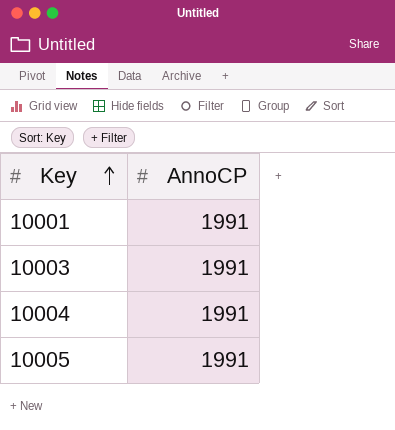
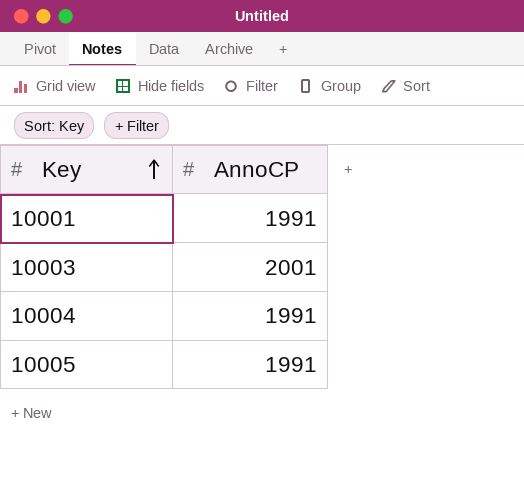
10003 | AnnoCP: 1991 -> 2001

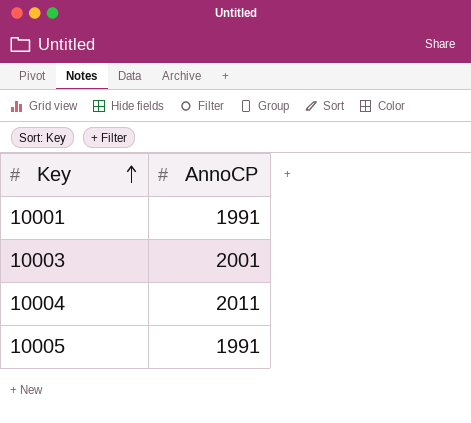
10004 | AnnoCP: 1991 -> 2011

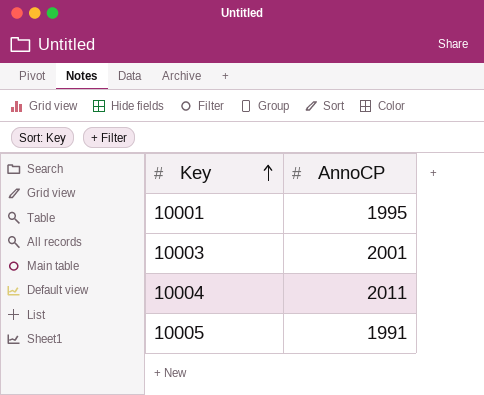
10001 | AnnoCP: 1991 -> 1995

